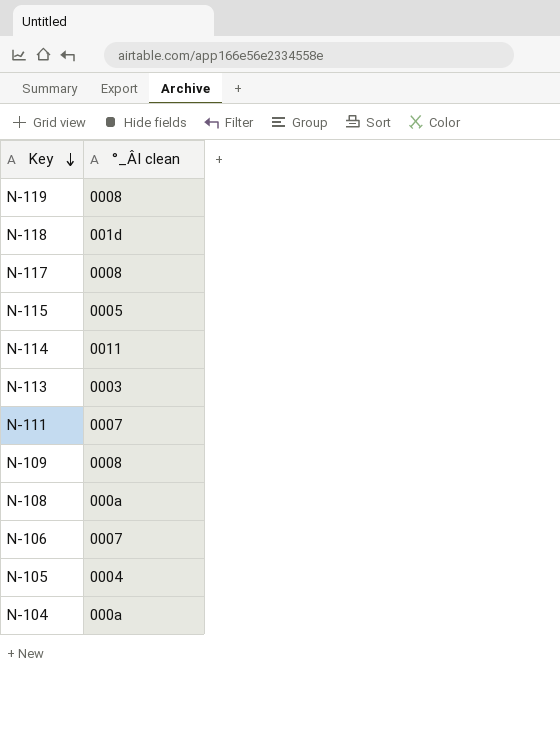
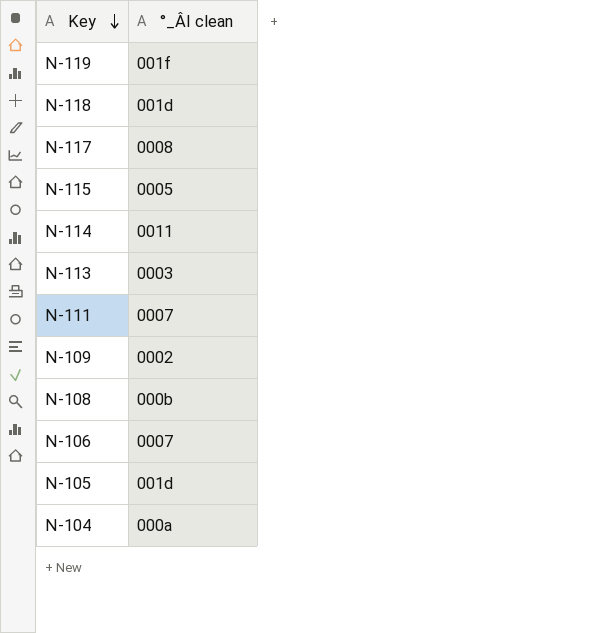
N-119 | °_ÂI clean: 0008 -> 001f
N-109 | °_ÂI clean: 0008 -> 0002
N-108 | °_ÂI clean: 000a -> 000b
N-105 | °_ÂI clean: 0004 -> 001d

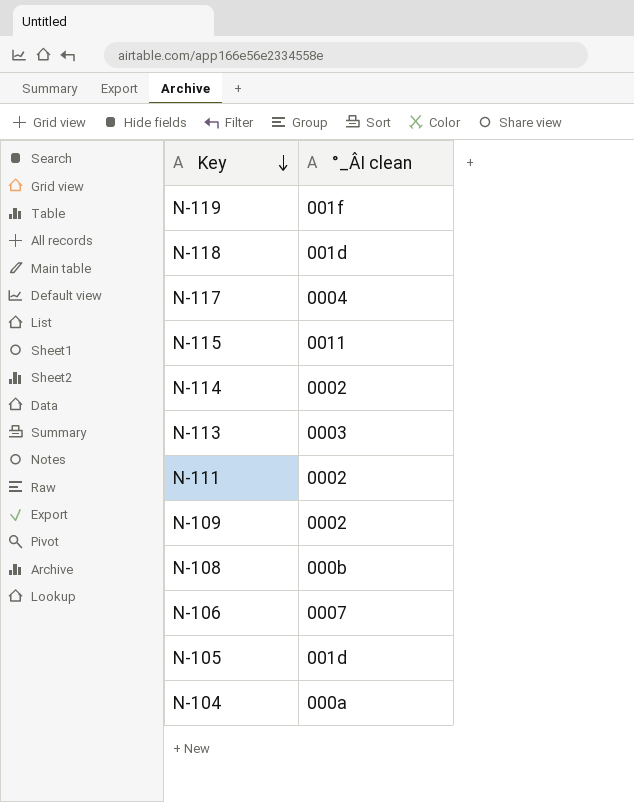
N-117 | °_ÂI clean: 0008 -> 0004
N-115 | °_ÂI clean: 0005 -> 0011
N-114 | °_ÂI clean: 0011 -> 0002
N-111 | °_ÂI clean: 0007 -> 0002

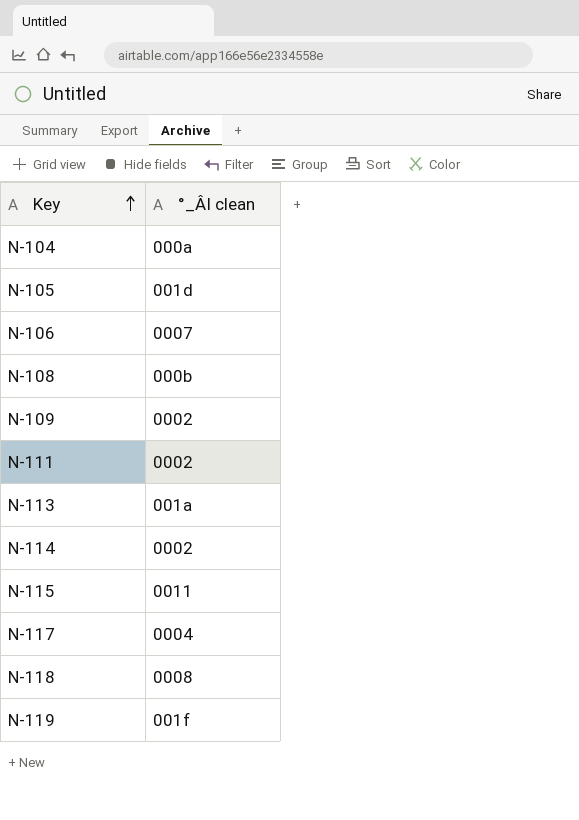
row order: Key descending -> Key ascending
N-113 | °_ÂI clean: 0003 -> 001a
N-118 | °_ÂI clean: 001d -> 0008

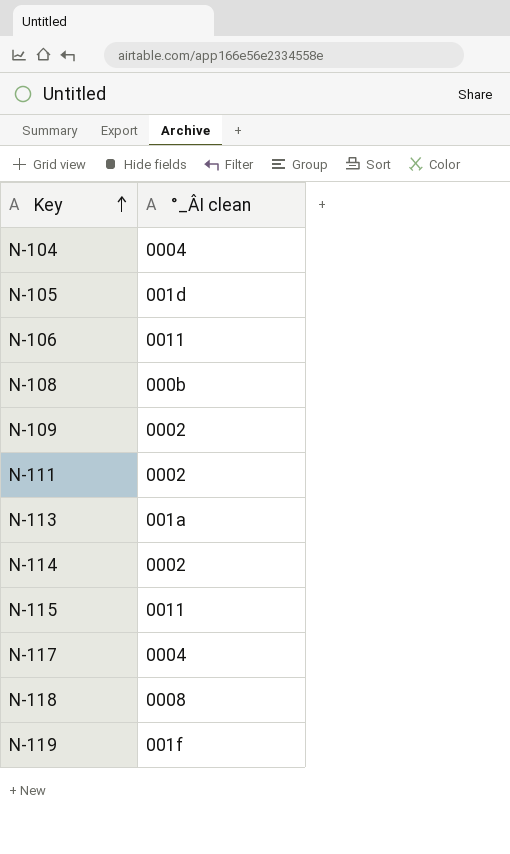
N-104 | °_ÂI clean: 000a -> 0004
N-106 | °_ÂI clean: 0007 -> 0011

